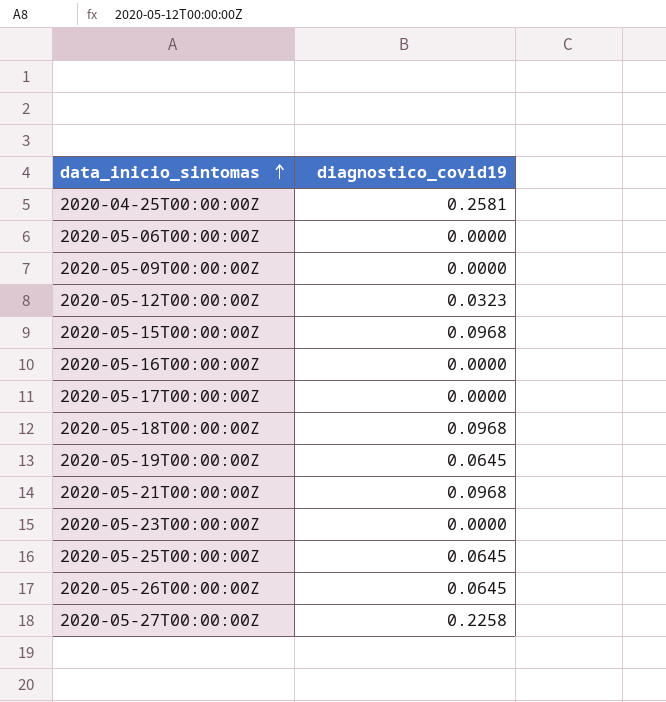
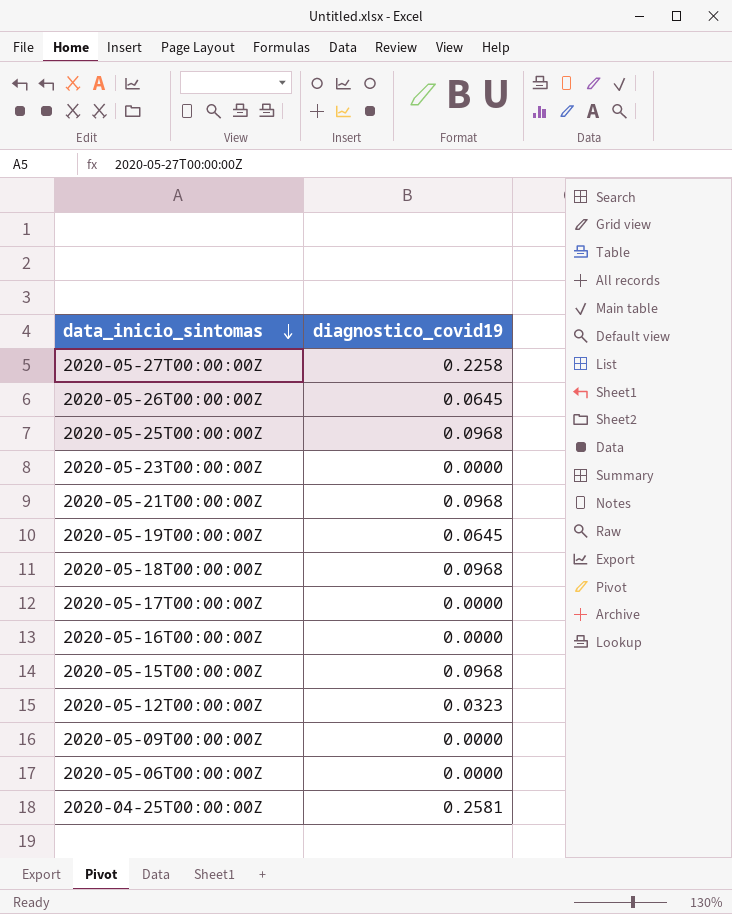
row order: data_inicio_sintomas ascending -> data_inicio_sintomas descending
2020-05-25T00:00:00Z | diagnostico_covid19: 0.0645 -> 0.0968

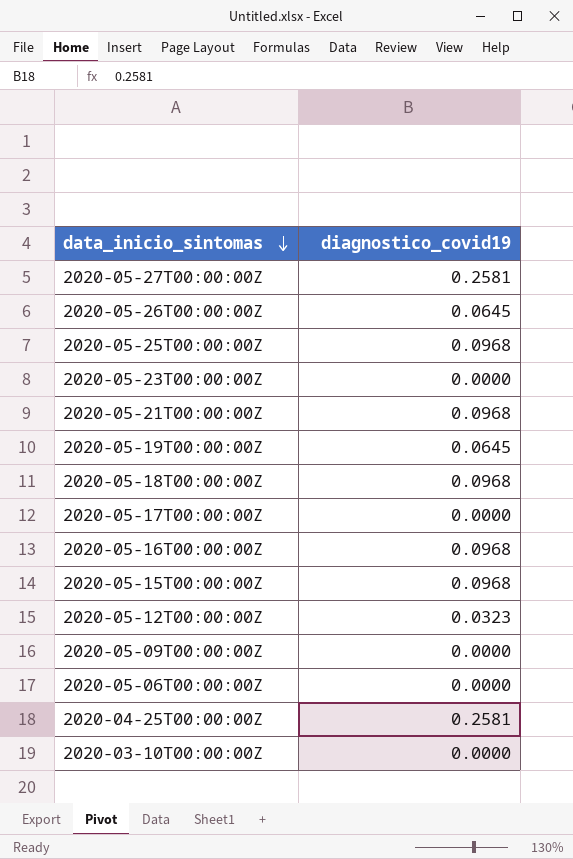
2020-05-27T00:00:00Z | diagnostico_covid19: 0.2258 -> 0.2581
2020-05-16T00:00:00Z | diagnostico_covid19: 0.0000 -> 0.0968
row 2020-03-10T00:00:00Z: none -> 0.0000

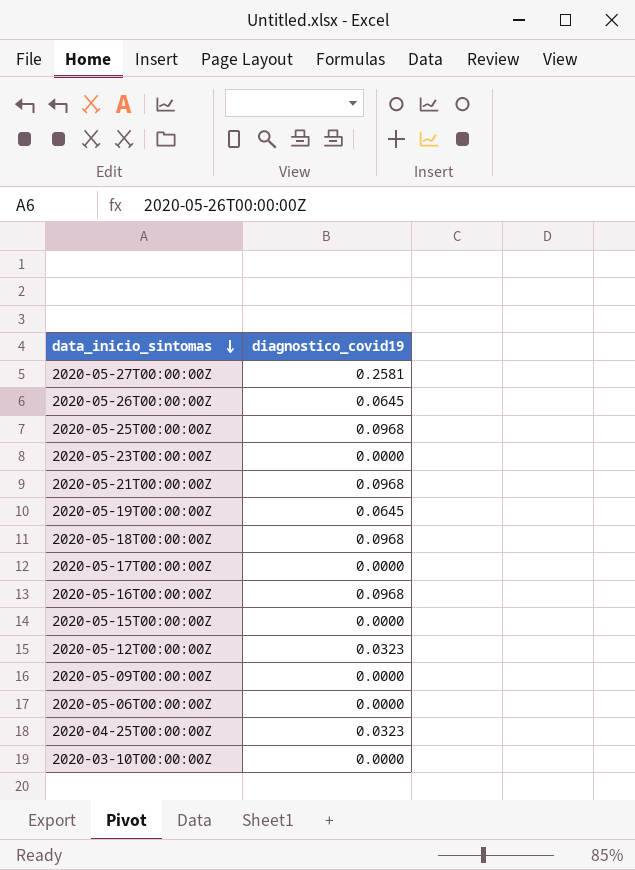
2020-05-15T00:00:00Z | diagnostico_covid19: 0.0968 -> 0.0000
2020-04-25T00:00:00Z | diagnostico_covid19: 0.2581 -> 0.0323

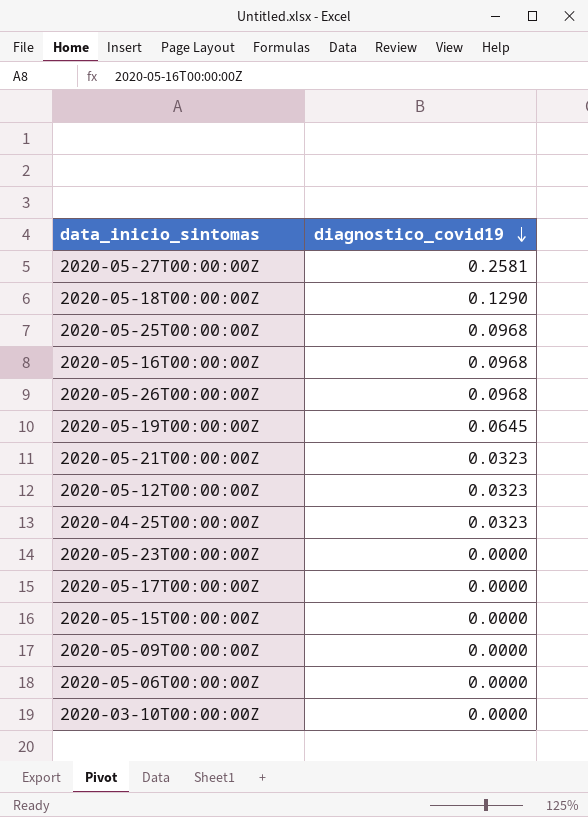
row order: data_inicio_sintomas descending -> diagnostico_covid19 descending
2020-05-18T00:00:00Z | diagnostico_covid19: 0.0968 -> 0.1290
2020-05-26T00:00:00Z | diagnostico_covid19: 0.0645 -> 0.0968
2020-05-21T00:00:00Z | diagnostico_covid19: 0.0968 -> 0.0323

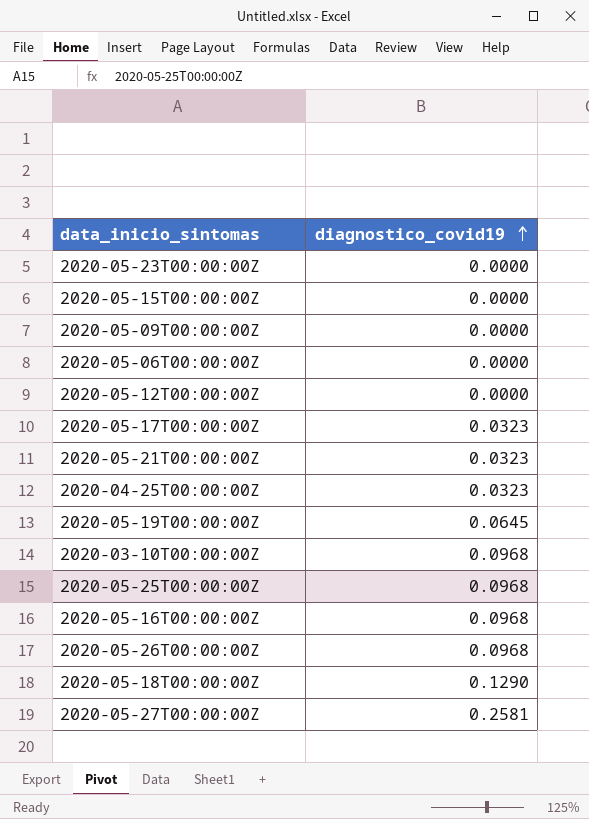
row order: diagnostico_covid19 descending -> diagnostico_covid19 ascending
2020-05-12T00:00:00Z | diagnostico_covid19: 0.0323 -> 0.0000
2020-05-17T00:00:00Z | diagnostico_covid19: 0.0000 -> 0.0323
2020-03-10T00:00:00Z | diagnostico_covid19: 0.0000 -> 0.0968

